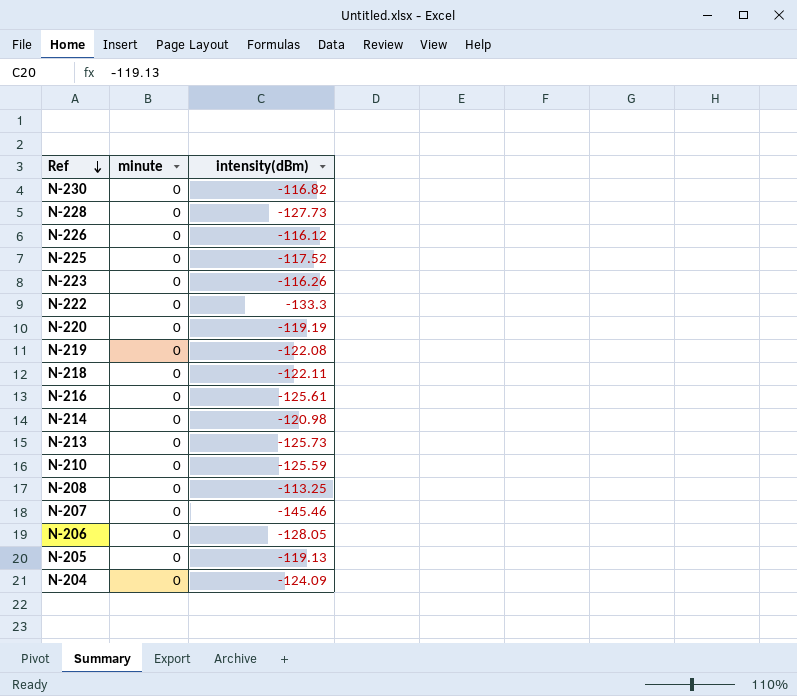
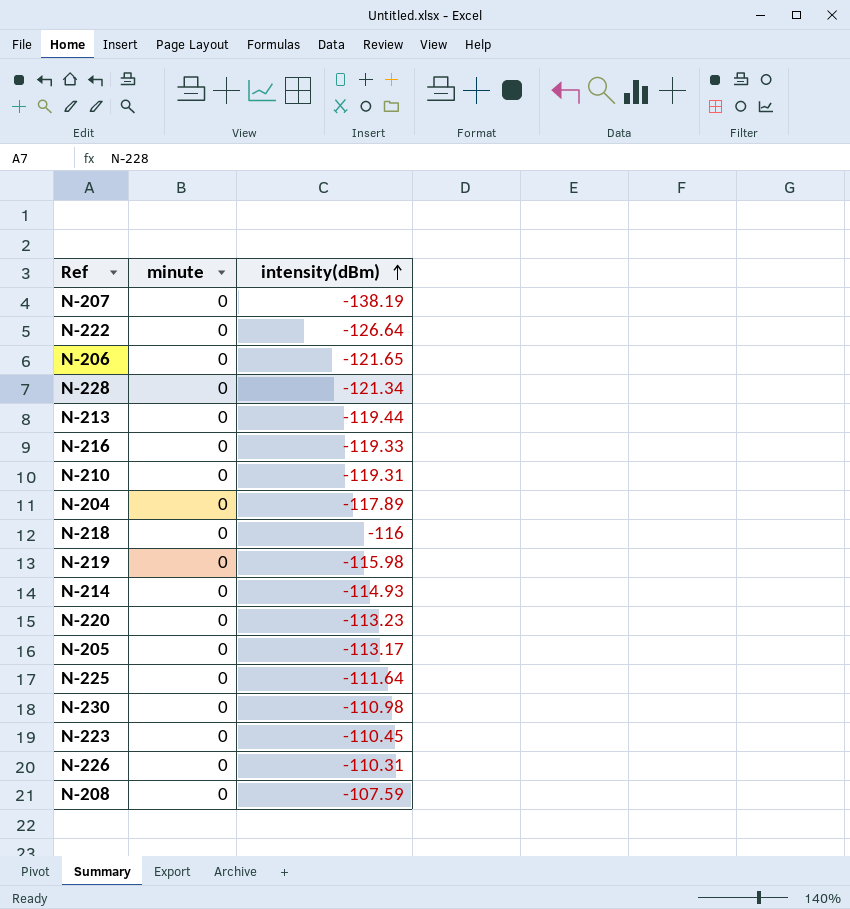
row order: Ref descending -> intensity(dBm) ascending
N-207 | intensity(dBm): -145.46 -> -138.19
N-222 | intensity(dBm): -133.3 -> -126.64
N-206 | intensity(dBm): -128.05 -> -121.65
N-228 | intensity(dBm): -127.73 -> -121.34
N-213 | intensity(dBm): -125.73 -> -119.44
N-216 | intensity(dBm): -125.61 -> -119.33
N-210 | intensity(dBm): -125.59 -> -119.31
N-204 | intensity(dBm): -124.09 -> -117.89
N-218 | intensity(dBm): -122.11 -> -116
N-219 | intensity(dBm): -122.08 -> -115.98
N-214 | intensity(dBm): -120.98 -> -114.93
N-220 | intensity(dBm): -119.19 -> -113.23
N-205 | intensity(dBm): -119.13 -> -113.17
N-225 | intensity(dBm): -117.52 -> -111.64
N-230 | intensity(dBm): -116.82 -> -110.98
N-223 | intensity(dBm): -116.26 -> -110.45
N-226 | intensity(dBm): -116.12 -> -110.31
N-208 | intensity(dBm): -113.25 -> -107.59

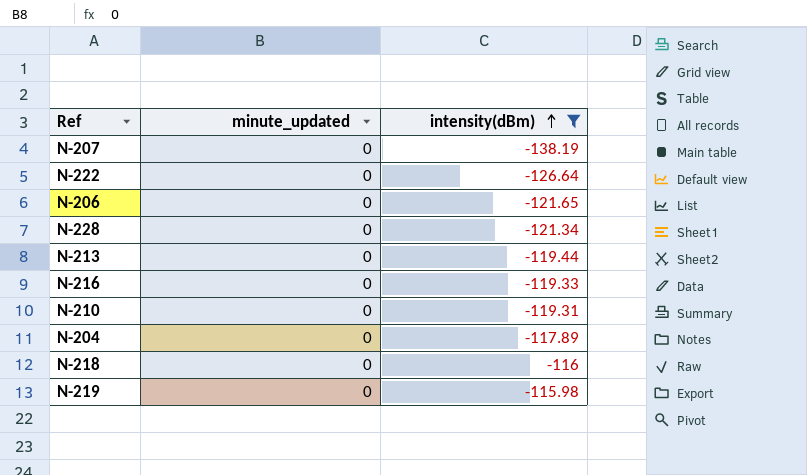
filter: none -> intensity(dBm) <= -115.98
column name: minute -> minute_updated

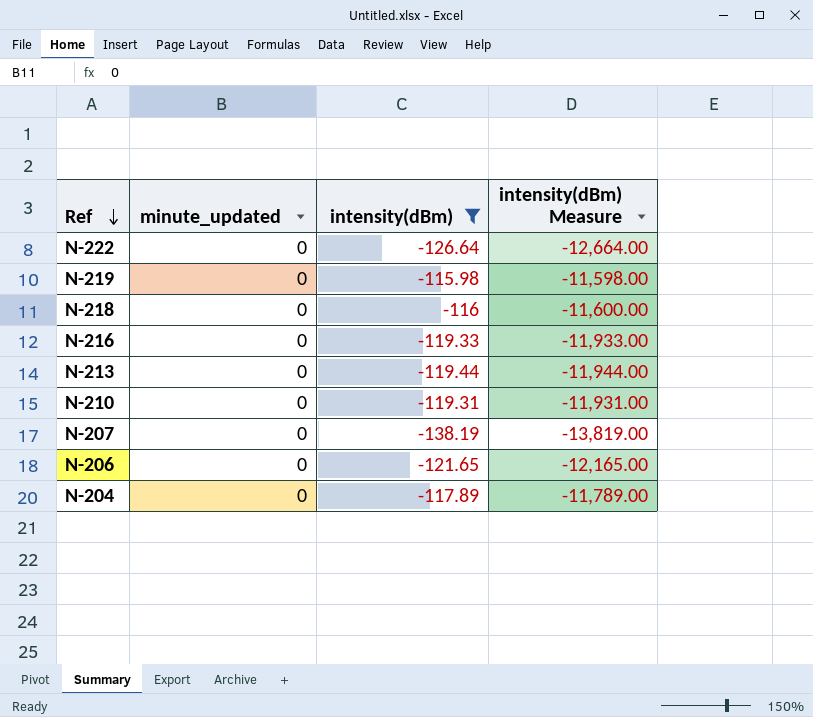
row order: intensity(dBm) ascending -> Ref descending
column intensity(dBm) Measure | formula: none -> [intensity(dBm)] * 100
row N-228: 0 | -121.34 -> none

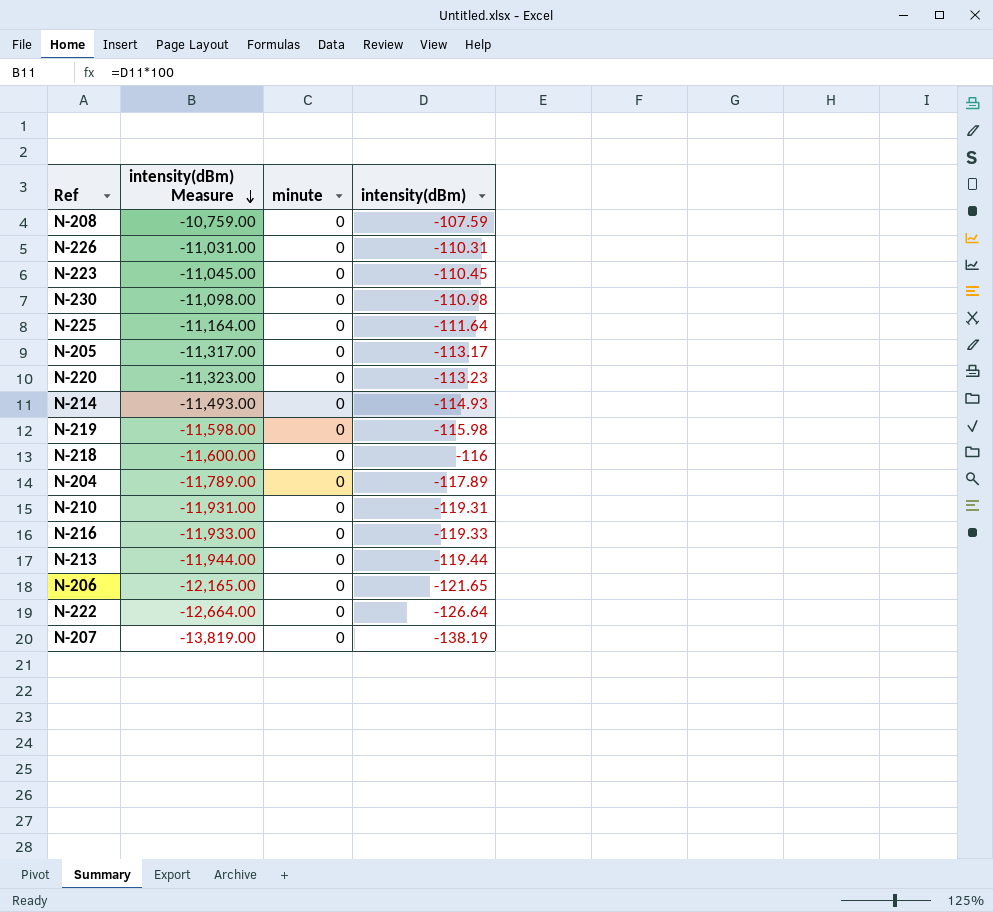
filter: intensity(dBm) <= -115.98 -> none
row order: Ref descending -> intensity(dBm) Measure descending
column intensity(dBm) Measure | position: 4 -> 2
column name: minute_updated -> minute

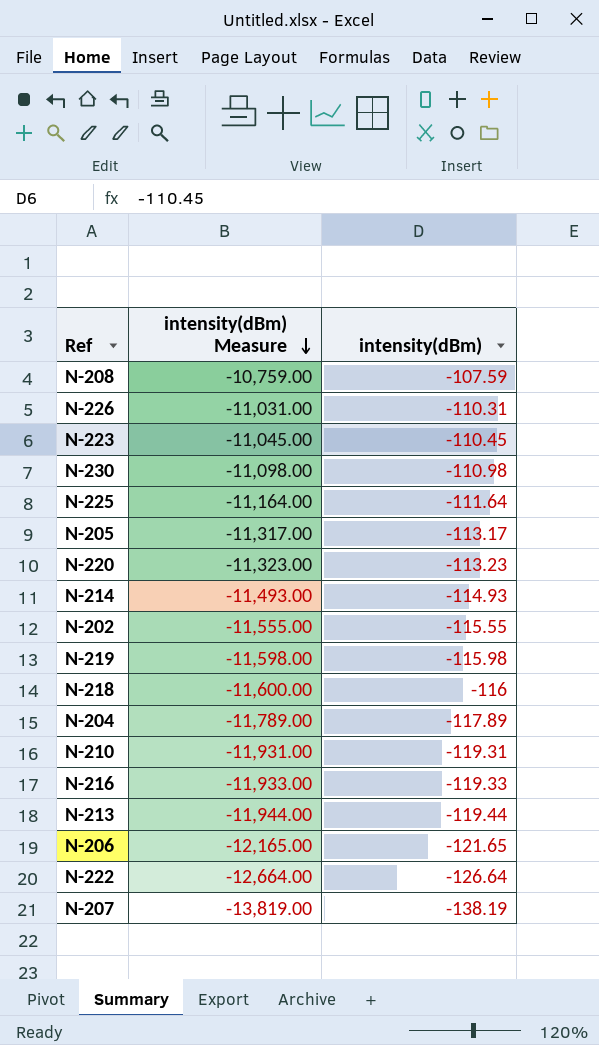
column minute | position: 3 -> none
row N-202: none -> -11,555.00 | -115.55

